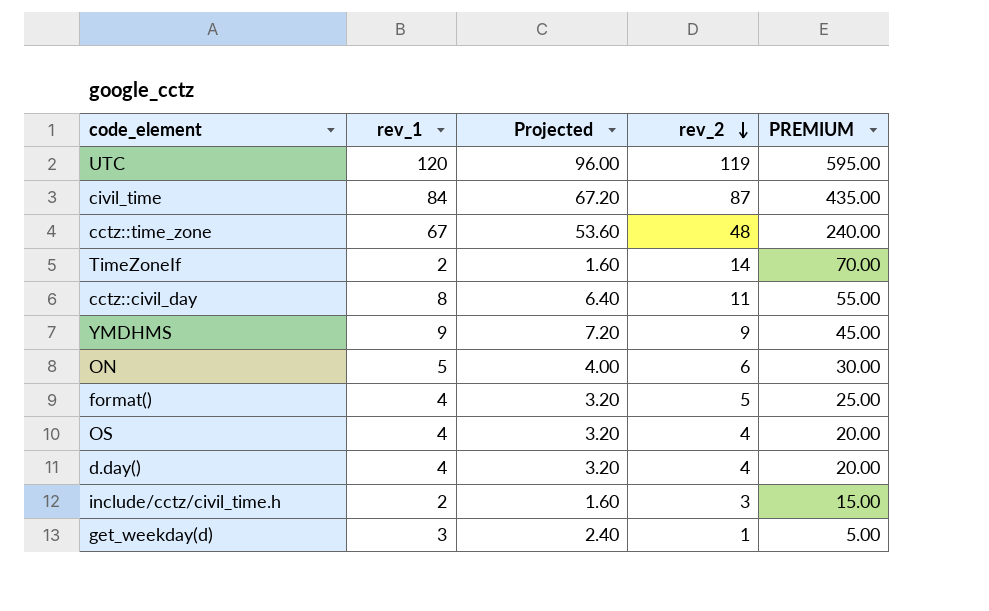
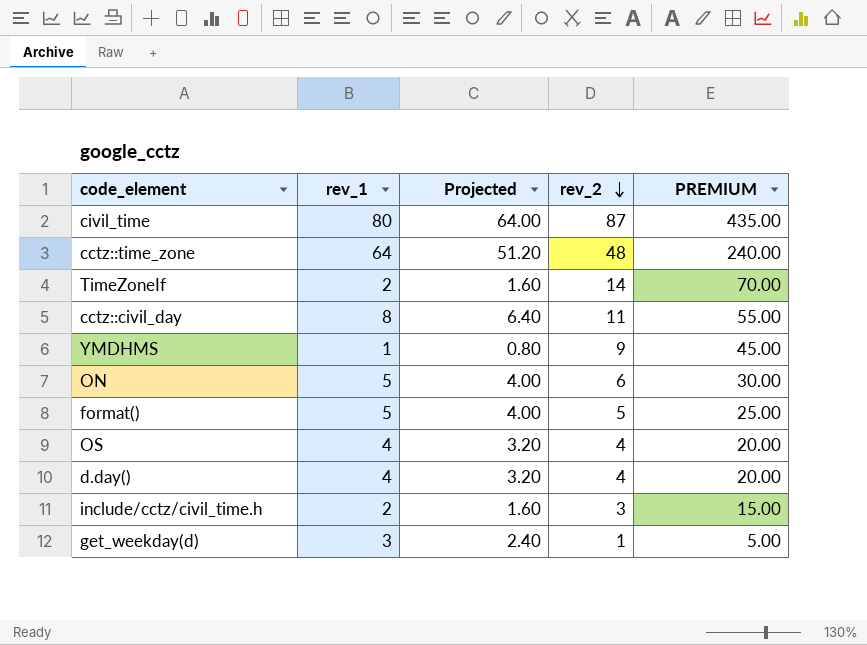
row UTC: 120 | 96.00 | 119 | 595.00 -> none
civil_time | rev_1: 84 -> 80
civil_time | Projected: 67.20 -> 64.00
cctz::time_zone | rev_1: 67 -> 64
cctz::time_zone | Projected: 53.60 -> 51.20
YMDHMS | rev_1: 9 -> 1
YMDHMS | Projected: 7.20 -> 0.80
format() | rev_1: 4 -> 5
format() | Projected: 3.20 -> 4.00

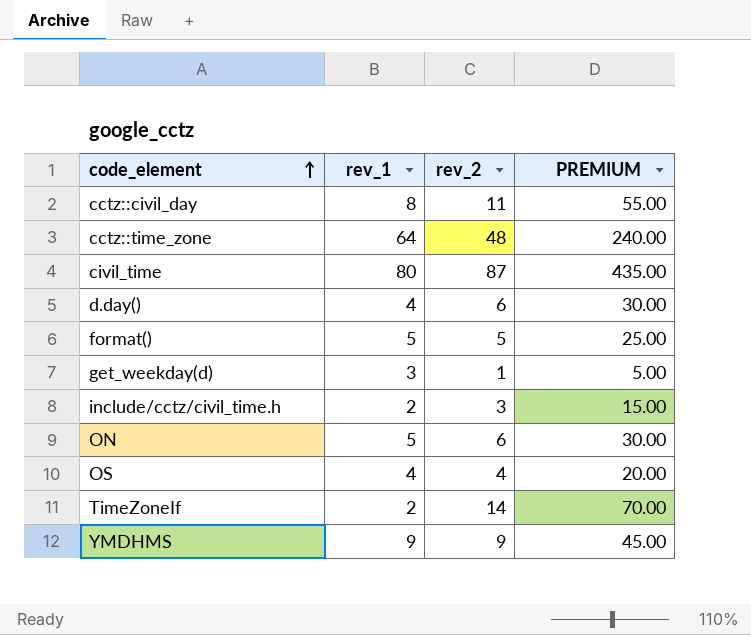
row order: rev_2 descending -> code_element ascending
column Projected | formula: [rev_1] * 0.8 -> none
d.day() | rev_2: 4 -> 6
d.day() | PREMIUM: 20.00 -> 30.00
YMDHMS | rev_1: 1 -> 9

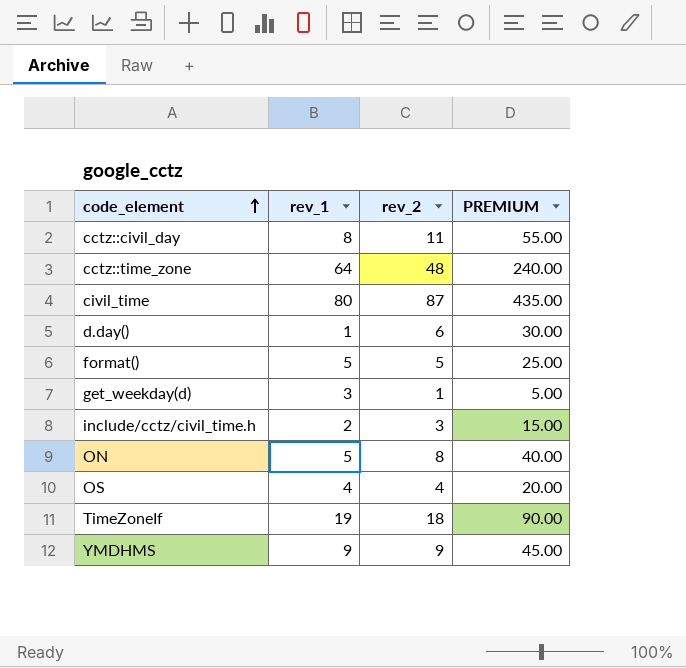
d.day() | rev_1: 4 -> 1
ON | rev_2: 6 -> 8
ON | PREMIUM: 30.00 -> 40.00
TimeZoneIf | rev_1: 2 -> 19
TimeZoneIf | rev_2: 14 -> 18
TimeZoneIf | PREMIUM: 70.00 -> 90.00

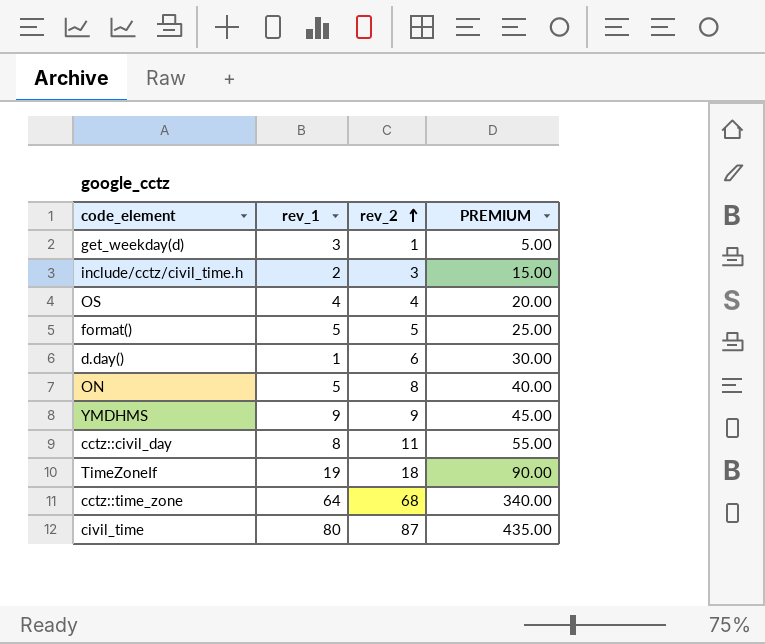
row order: code_element ascending -> rev_2 ascending
cctz::time_zone | rev_2: 48 -> 68
cctz::time_zone | PREMIUM: 240.00 -> 340.00

